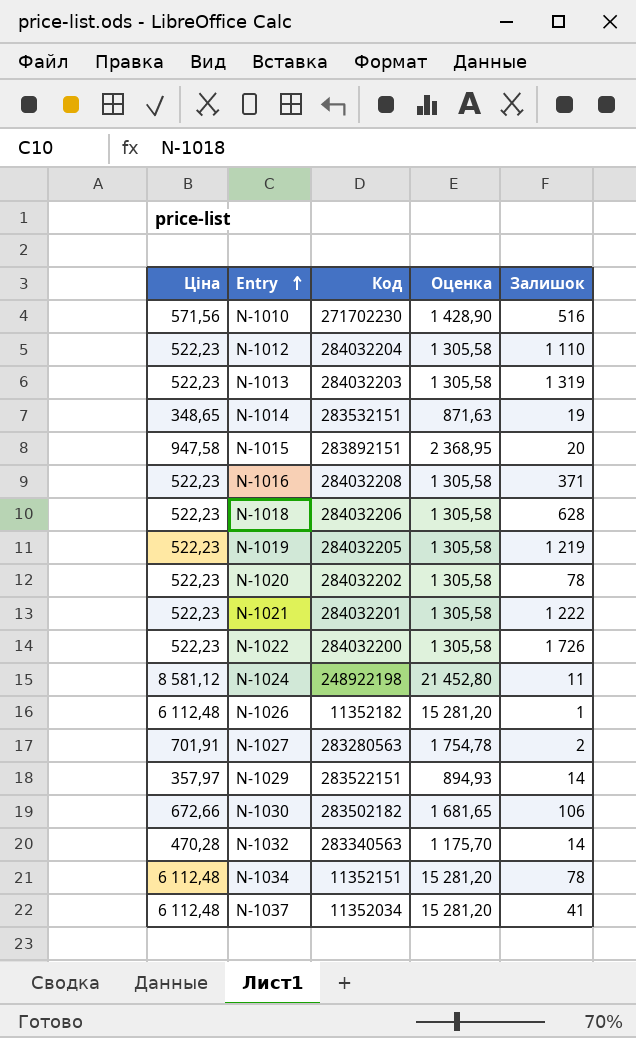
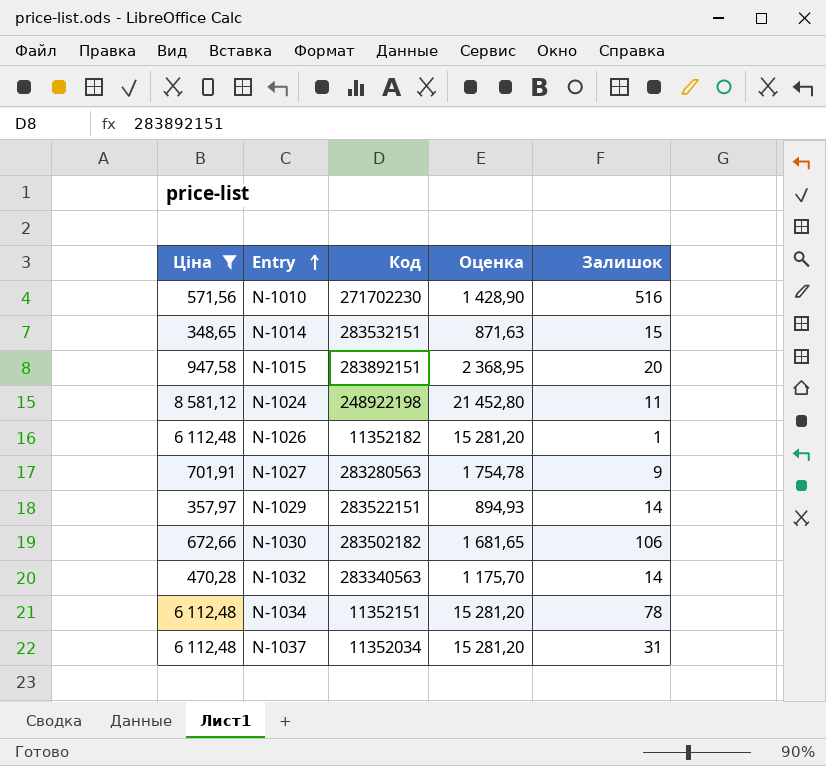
filter: none -> Ціна != 522,23
N-1014 | Залишок: 19 -> 15
N-1027 | Залишок: 2 -> 9
N-1037 | Залишок: 41 -> 31

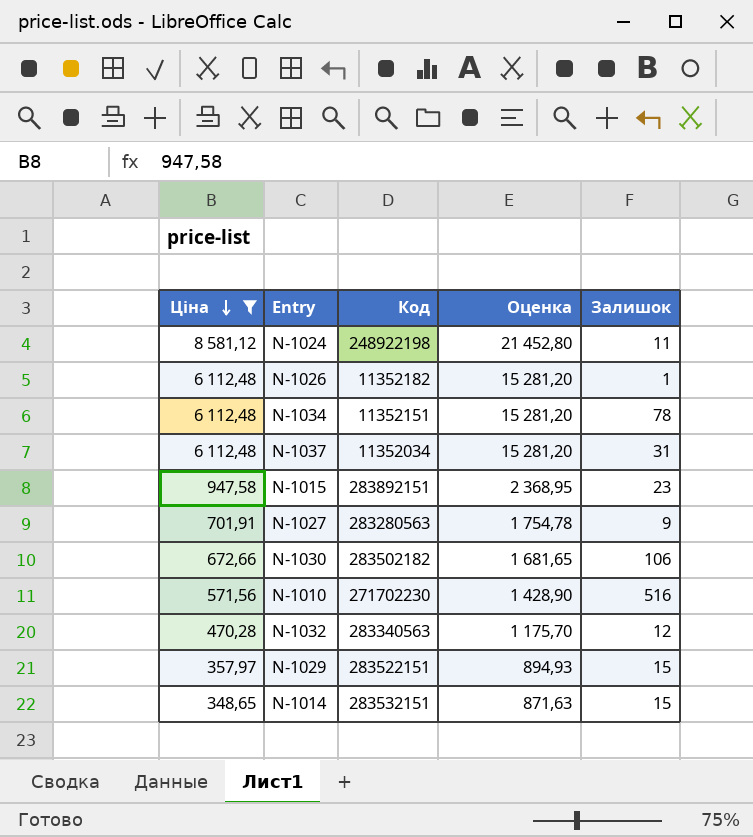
row order: Entry ascending -> Ціна descending
N-1015 | Залишок: 20 -> 23
N-1032 | Залишок: 14 -> 12
N-1029 | Залишок: 14 -> 15

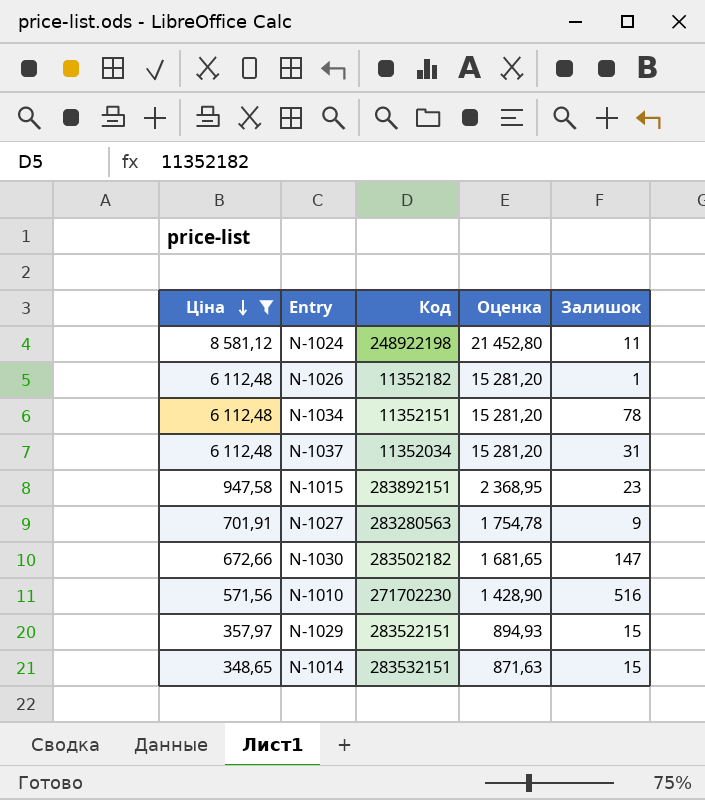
row N-1032: 470,28 | 283340563 | 1 175,70 | 12 -> none
N-1030 | Залишок: 106 -> 147

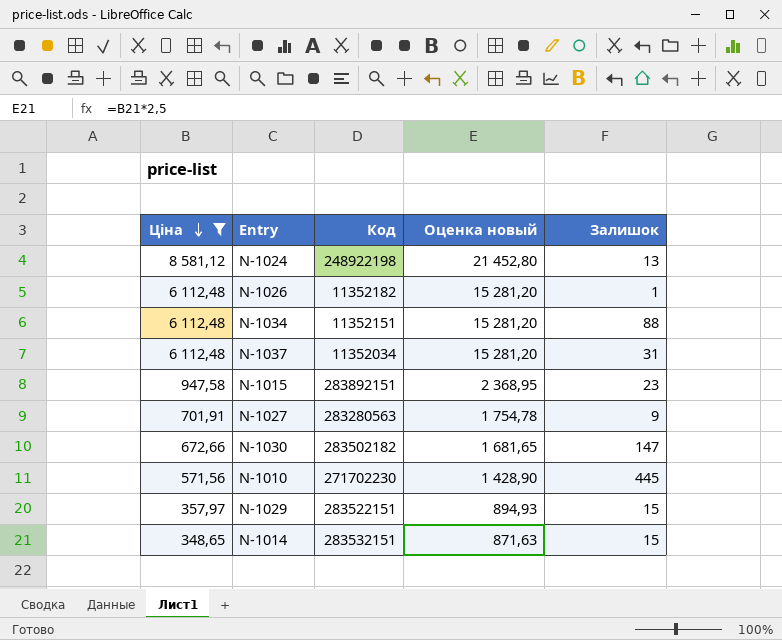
column name: Оценка -> Оценка новый
N-1024 | Залишок: 11 -> 13
N-1034 | Залишок: 78 -> 88
N-1010 | Залишок: 516 -> 445

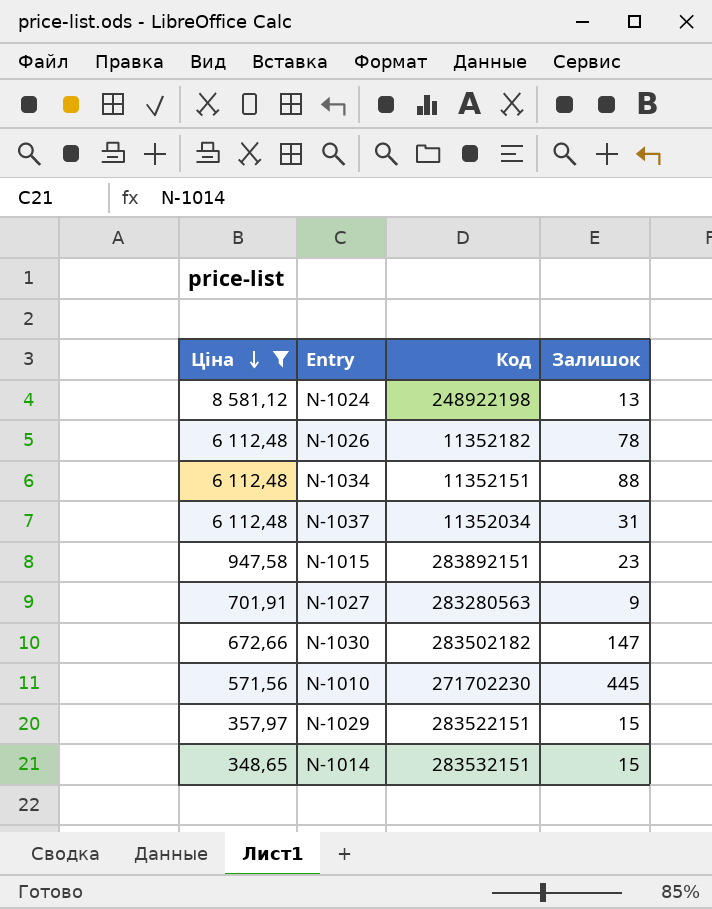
column Оценка новый | formula: [Ціна] * 2,5 -> none
N-1026 | Залишок: 1 -> 78

